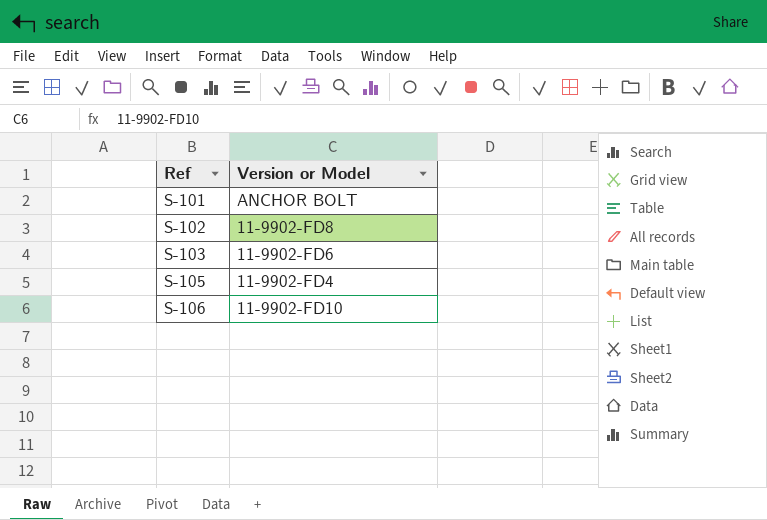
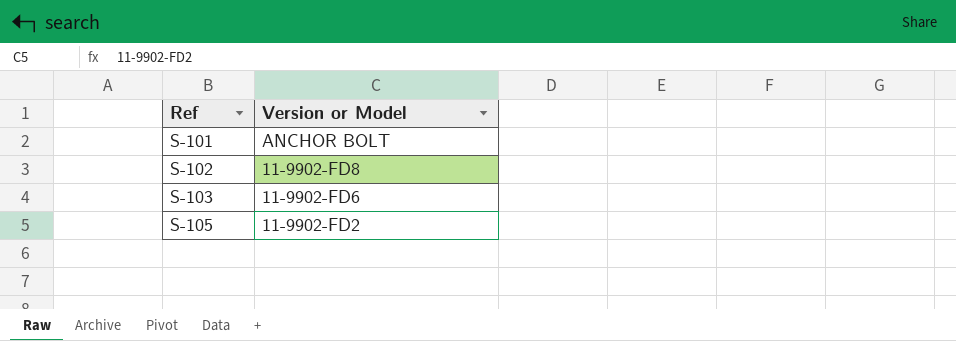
row S-106: 11-9902-FD10 -> none
S-105 | Version or Model: 11-9902-FD4 -> 11-9902-FD2

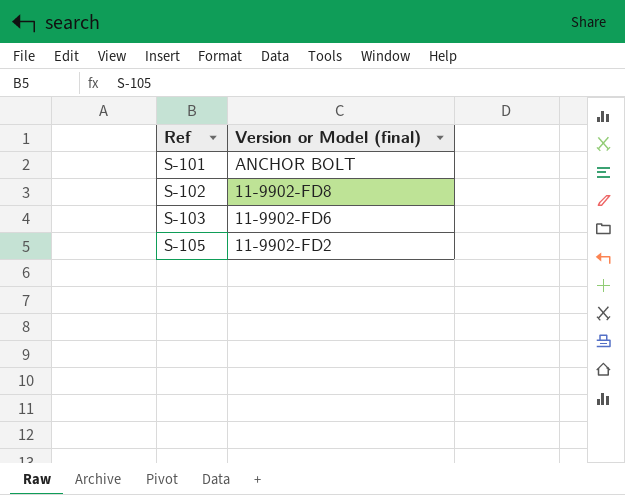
column name: Version or Model -> Version or Model (final)

